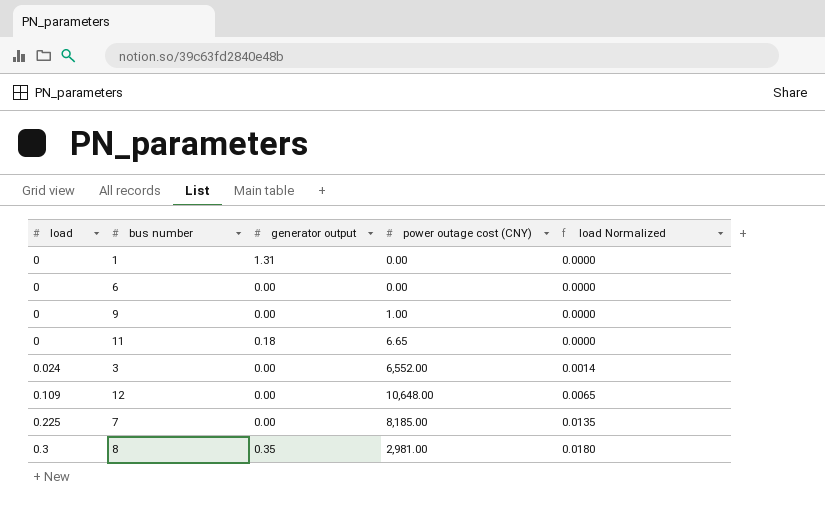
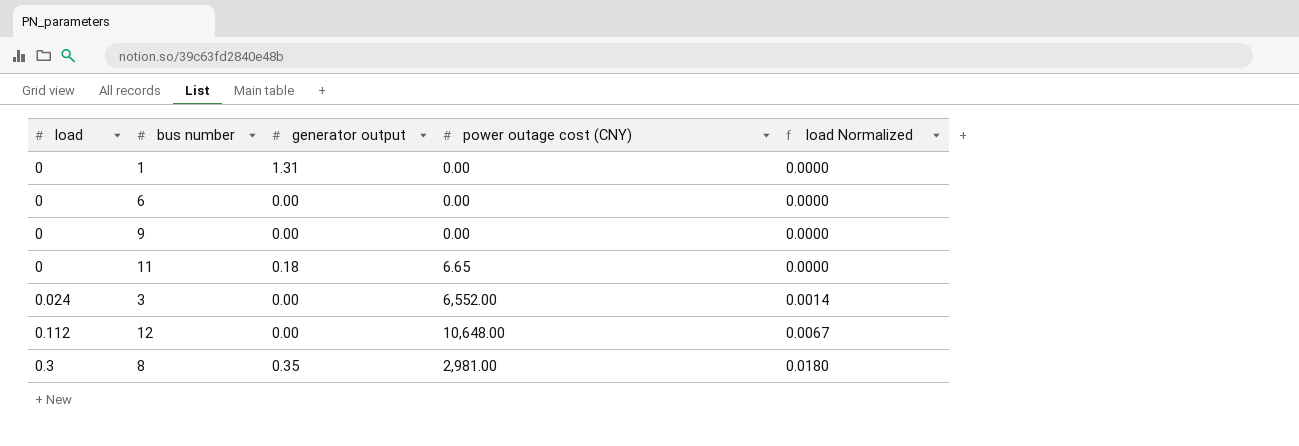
row 7: 0.225 | 0.00 | 8,185.00 | 0.0135 -> none
9 | power outage cost (CNY): 1.00 -> 0.00
12 | load: 0.109 -> 0.112
12 | load Normalized: 0.0065 -> 0.0067

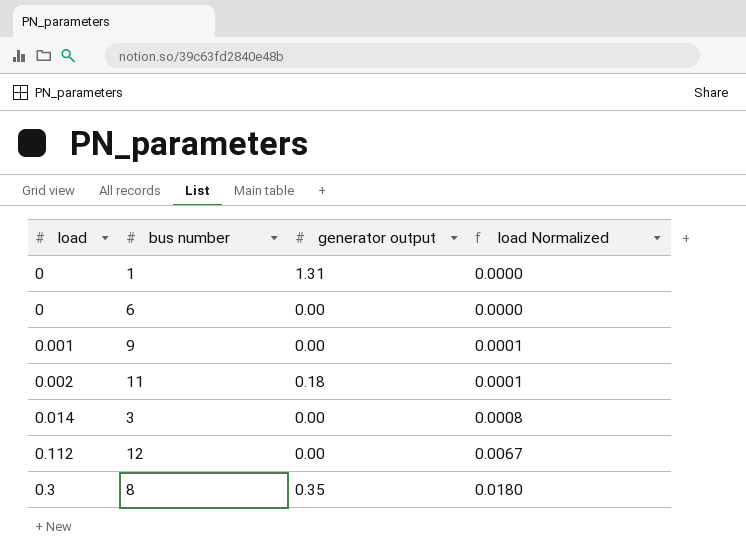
column power outage cost (CNY) | position: 4 -> none
9 | load: 0 -> 0.001
9 | load Normalized: 0.0000 -> 0.0001
11 | load: 0 -> 0.002
11 | load Normalized: 0.0000 -> 0.0001
3 | load: 0.024 -> 0.014
3 | load Normalized: 0.0014 -> 0.0008

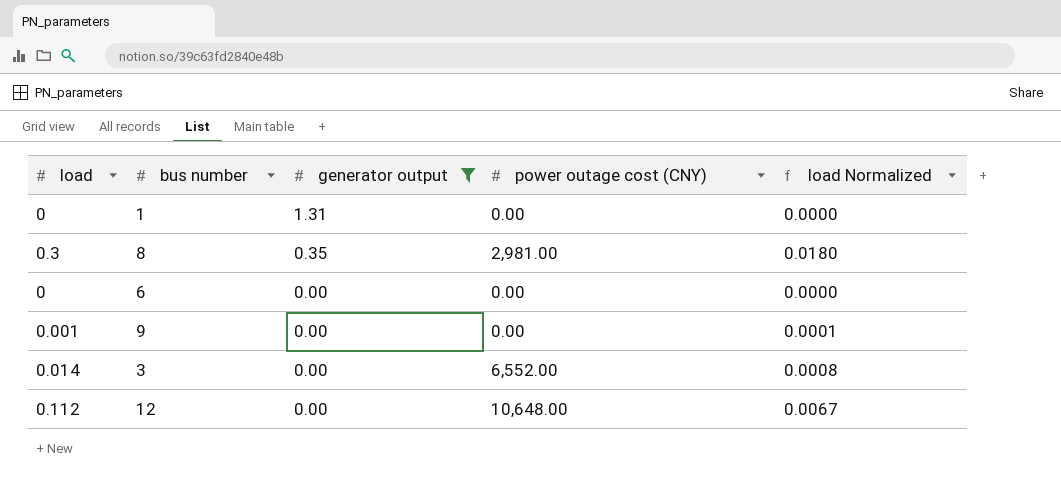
filter: none -> generator output != 0.18
row order: load ascending -> generator output descending
column power outage cost (CNY) | position: none -> 4

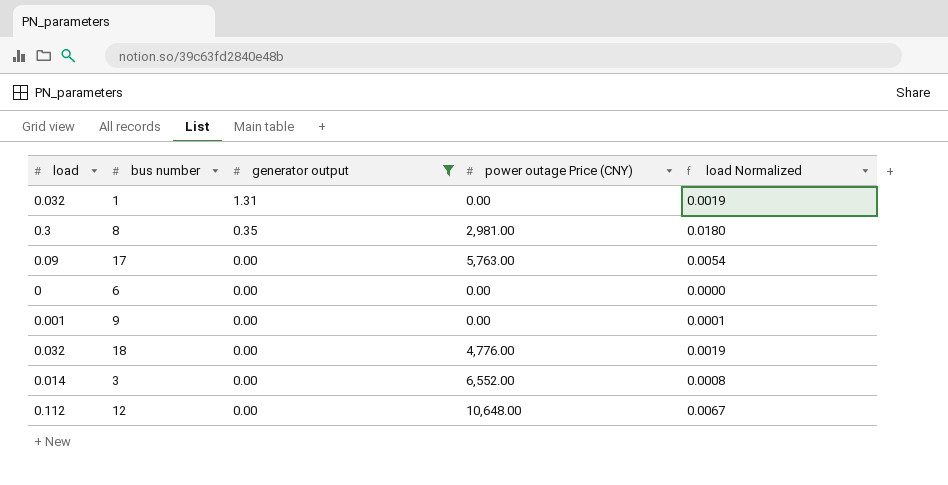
column name: power outage cost (CNY) -> power outage Price (CNY)
1 | load: 0 -> 0.032
1 | load Normalized: 0.0000 -> 0.0019
row 17: none -> 0.09 | 0.00 | 5,763.00 | 0.0054
row 18: none -> 0.032 | 0.00 | 4,776.00 | 0.0019

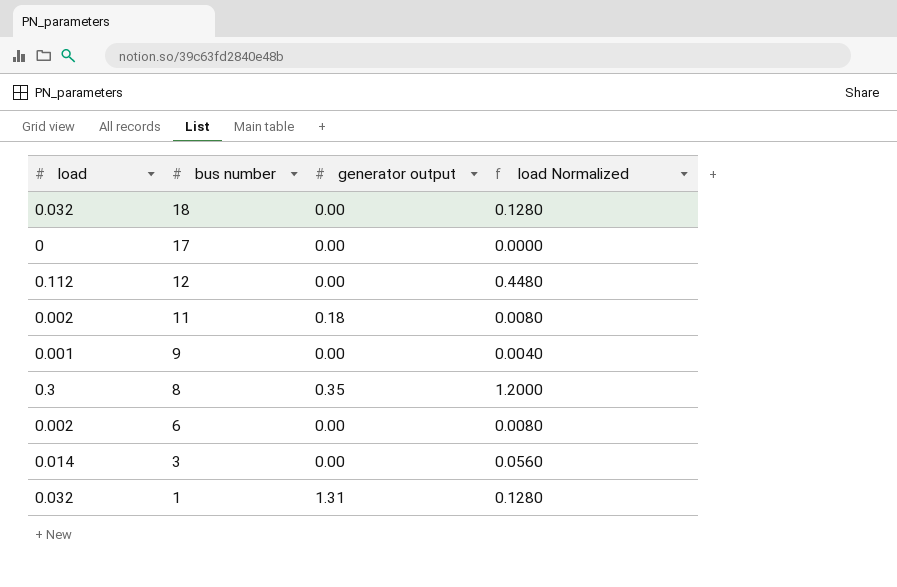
filter: generator output != 0.18 -> none
row order: generator output descending -> bus number descending
column power outage Price (CNY) | position: 4 -> none
column load Normalized | formula: [load] * 0.06 -> [load] * 4
17 | load: 0.09 -> 0
6 | load: 0 -> 0.002

